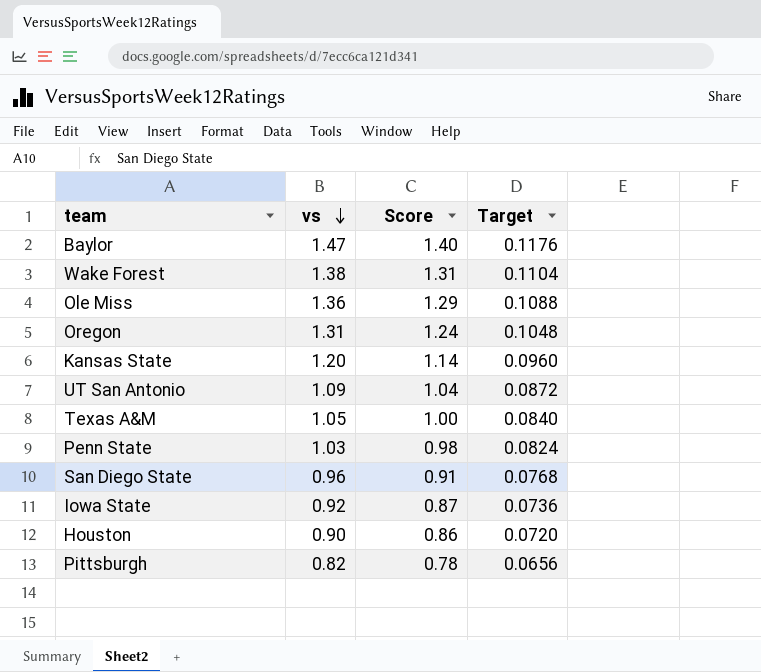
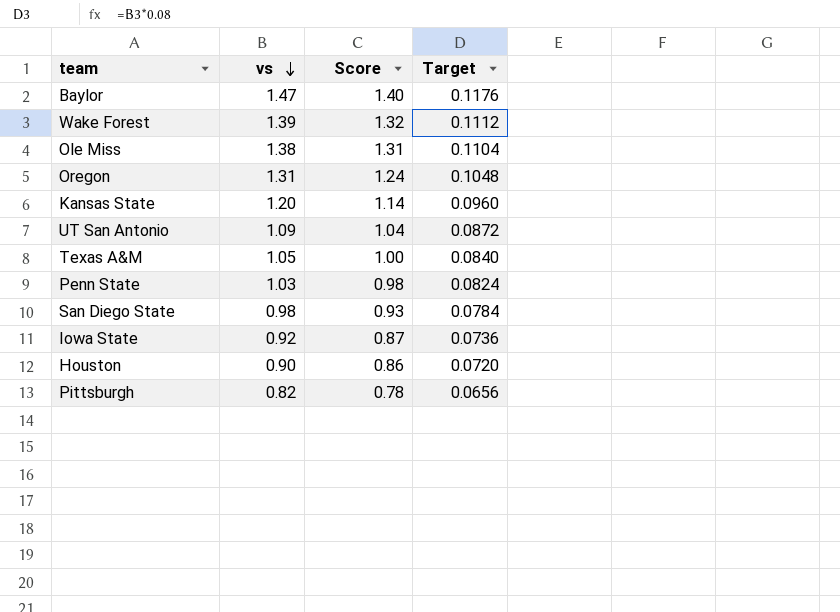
Wake Forest | vs: 1.38 -> 1.39
Wake Forest | Score: 1.31 -> 1.32
Wake Forest | Target: 0.1104 -> 0.1112
Ole Miss | vs: 1.36 -> 1.38
Ole Miss | Score: 1.29 -> 1.31
Ole Miss | Target: 0.1088 -> 0.1104
San Diego State | vs: 0.96 -> 0.98
San Diego State | Score: 0.91 -> 0.93
San Diego State | Target: 0.0768 -> 0.0784

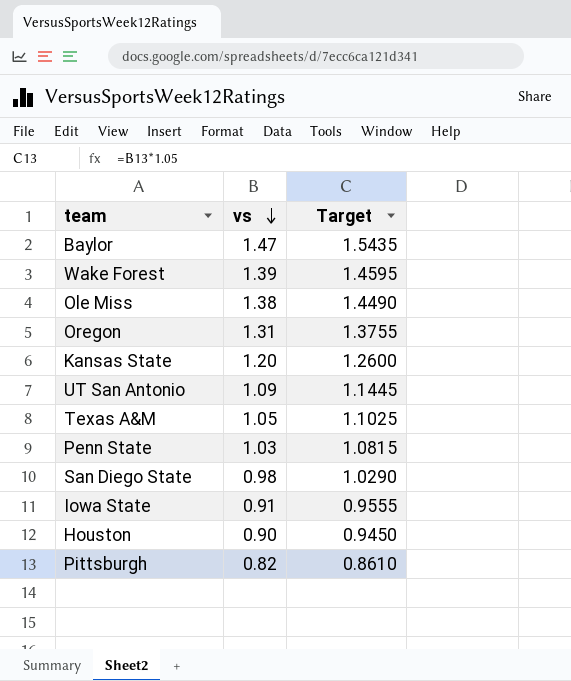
column Score | formula: [vs] * 0.95 -> none
column Target | formula: [vs] * 0.08 -> [vs] * 1.05
Iowa State | vs: 0.92 -> 0.91

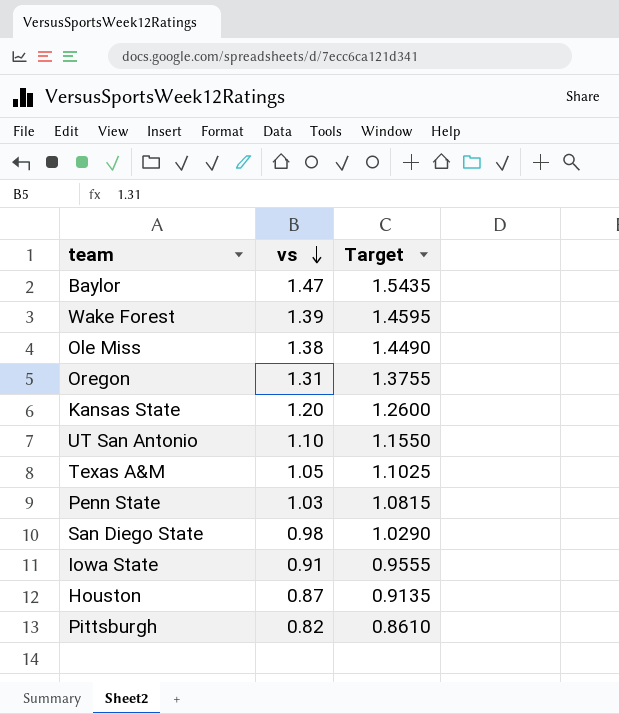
UT San Antonio | vs: 1.09 -> 1.10
UT San Antonio | Target: 1.1445 -> 1.1550
Houston | vs: 0.90 -> 0.87
Houston | Target: 0.9450 -> 0.9135

